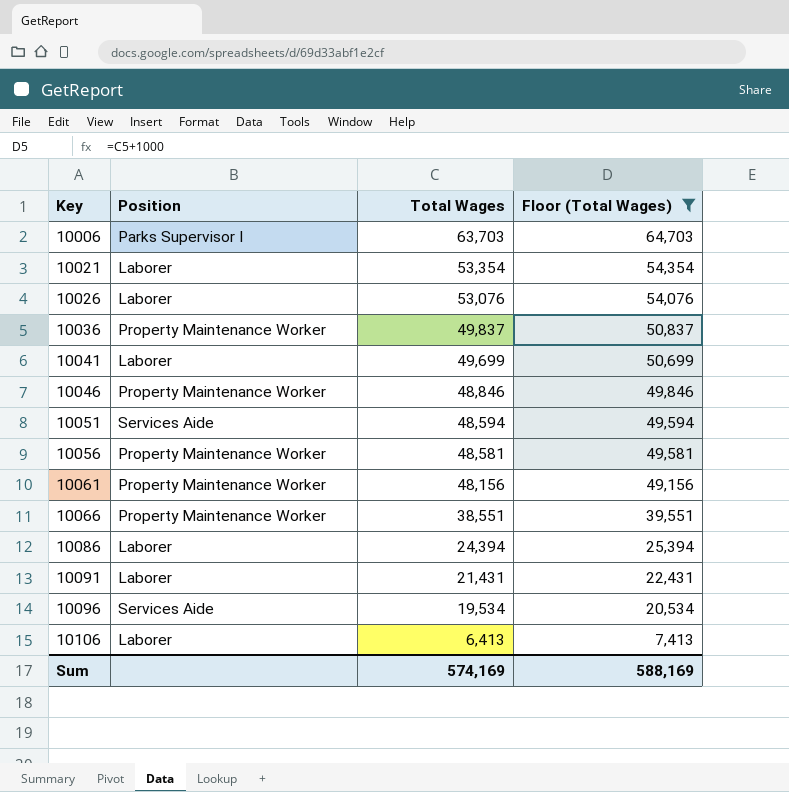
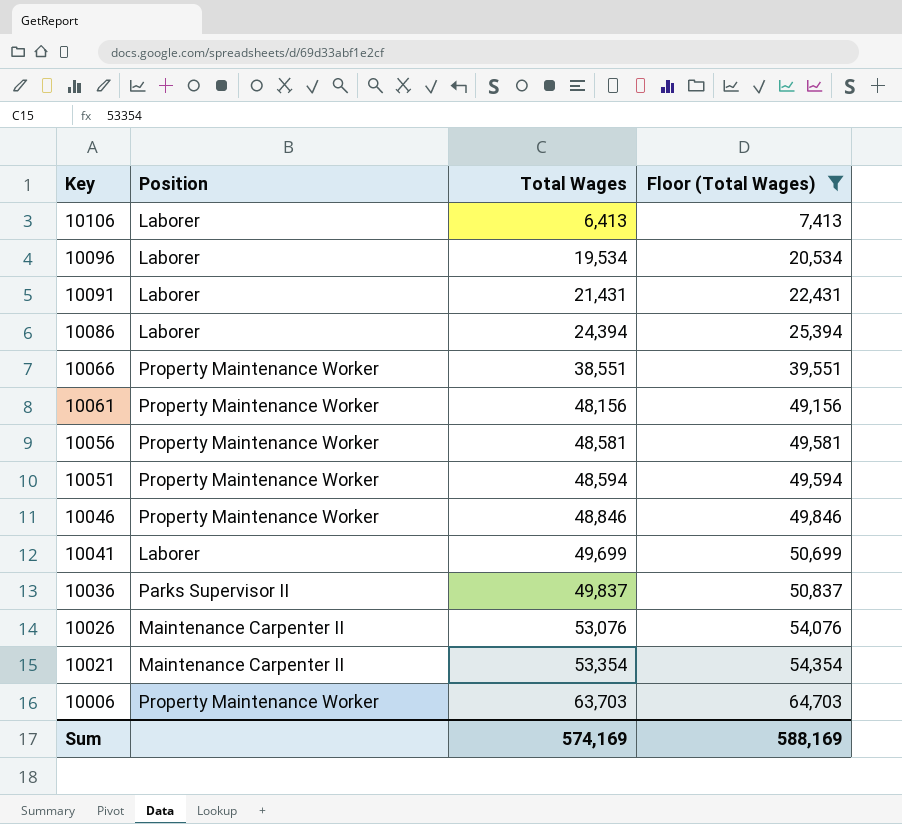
row order: Key ascending -> Key descending
10096 | Position: Services Aide -> Laborer
10051 | Position: Services Aide -> Property Maintenance Worker
10036 | Position: Property Maintenance Worker -> Parks Supervisor II
10026 | Position: Laborer -> Maintenance Carpenter II
10021 | Position: Laborer -> Maintenance Carpenter II
10006 | Position: Parks Supervisor I -> Property Maintenance Worker

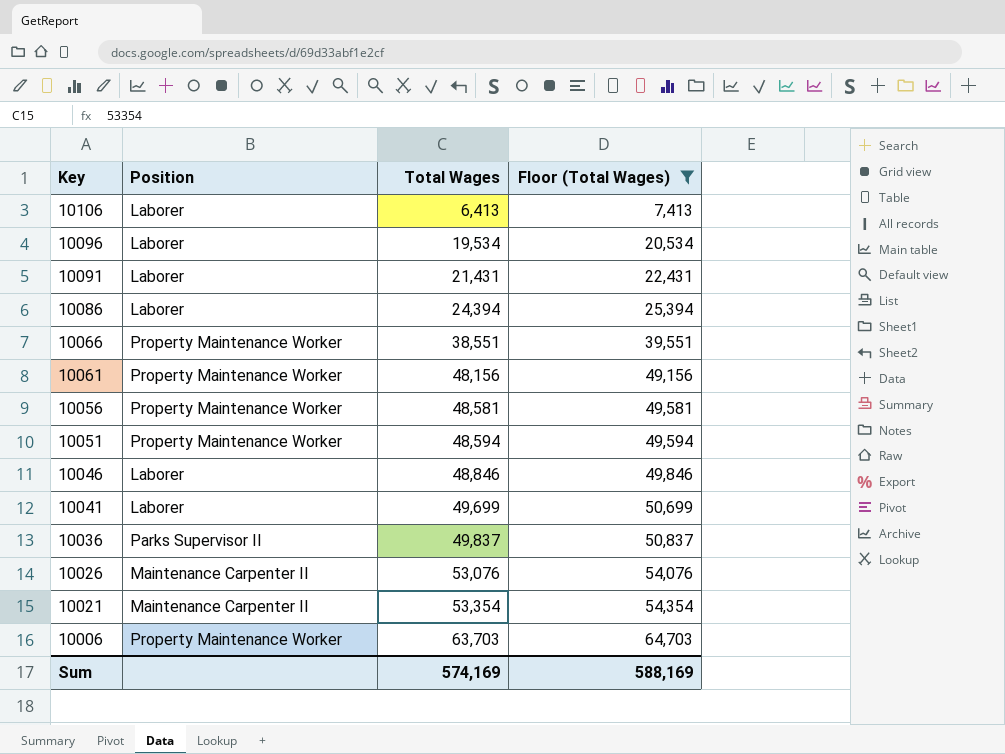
10046 | Position: Property Maintenance Worker -> Laborer

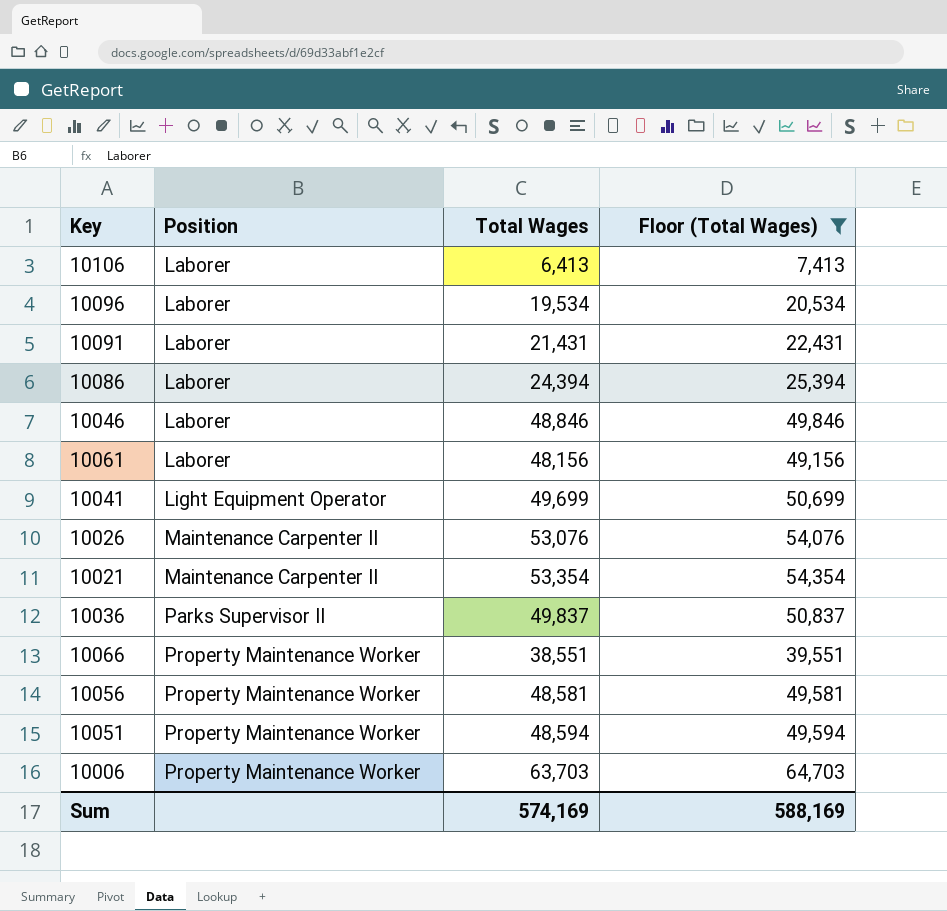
row order: Key descending -> Position ascending
10061 | Position: Property Maintenance Worker -> Laborer
10041 | Position: Laborer -> Light Equipment Operator

